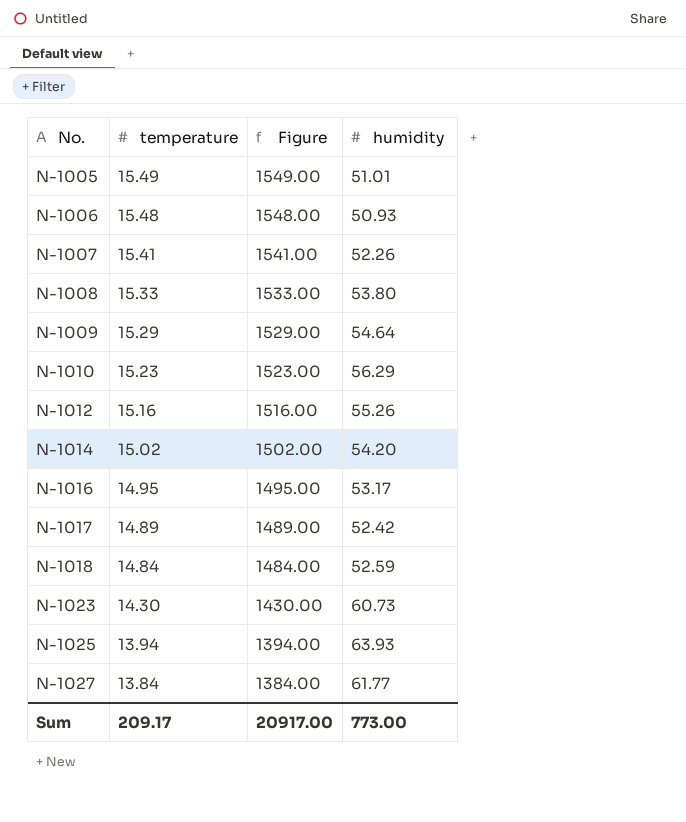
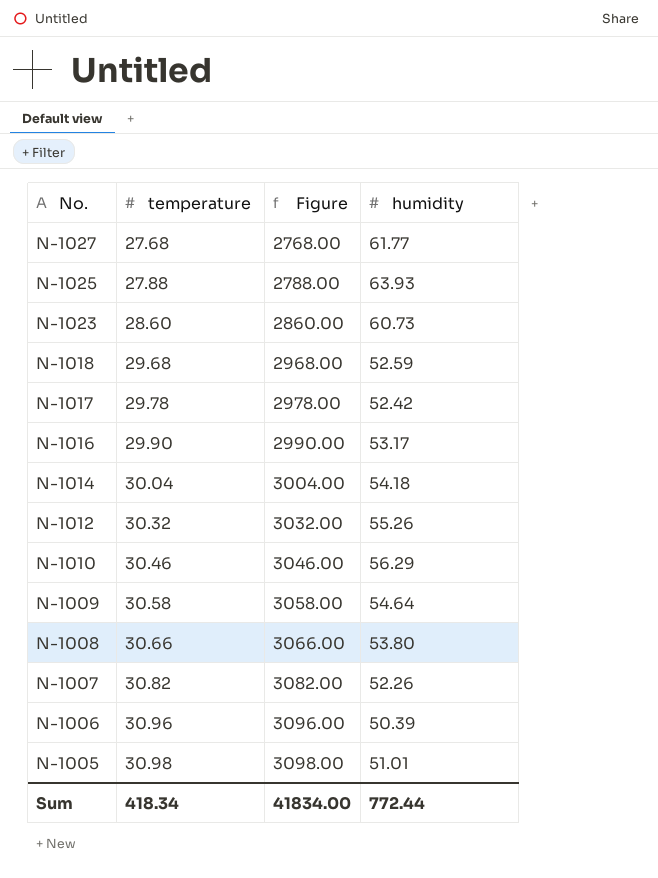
row order: No. ascending -> No. descending
N-1027 | temperature: 13.84 -> 27.68
N-1027 | Figure: 1384.00 -> 2768.00
N-1025 | temperature: 13.94 -> 27.88
N-1025 | Figure: 1394.00 -> 2788.00
N-1023 | temperature: 14.30 -> 28.60
N-1023 | Figure: 1430.00 -> 2860.00
N-1018 | temperature: 14.84 -> 29.68
N-1018 | Figure: 1484.00 -> 2968.00
N-1017 | temperature: 14.89 -> 29.78
N-1017 | Figure: 1489.00 -> 2978.00
N-1016 | temperature: 14.95 -> 29.90
N-1016 | Figure: 1495.00 -> 2990.00
N-1014 | temperature: 15.02 -> 30.04
N-1014 | Figure: 1502.00 -> 3004.00
N-1014 | humidity: 54.20 -> 54.18
N-1012 | temperature: 15.16 -> 30.32
N-1012 | Figure: 1516.00 -> 3032.00
N-1010 | temperature: 15.23 -> 30.46
N-1010 | Figure: 1523.00 -> 3046.00
N-1009 | temperature: 15.29 -> 30.58
N-1009 | Figure: 1529.00 -> 3058.00
N-1008 | temperature: 15.33 -> 30.66
N-1008 | Figure: 1533.00 -> 3066.00
N-1007 | temperature: 15.41 -> 30.82
N-1007 | Figure: 1541.00 -> 3082.00
N-1006 | temperature: 15.48 -> 30.96
N-1006 | Figure: 1548.00 -> 3096.00
N-1006 | humidity: 50.93 -> 50.39
N-1005 | temperature: 15.49 -> 30.98
N-1005 | Figure: 1549.00 -> 3098.00
Sum | temperature: 209.17 -> 418.34
Sum | Figure: 20917.00 -> 41834.00
Sum | humidity: 773.00 -> 772.44

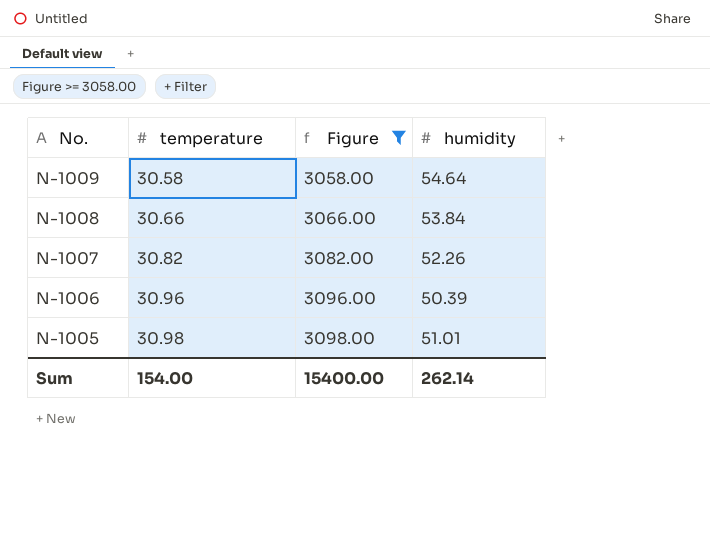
filter: none -> Figure >= 3058.00
N-1008 | humidity: 53.80 -> 53.84
Sum | temperature: 418.34 -> 154.00
Sum | Figure: 41834.00 -> 15400.00
Sum | humidity: 772.44 -> 262.14

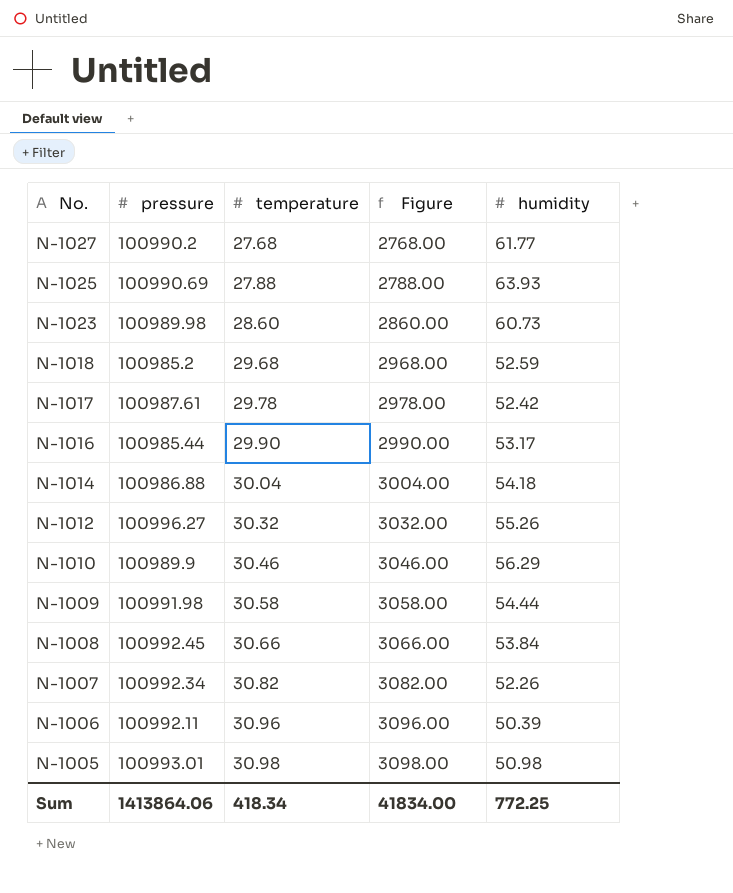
filter: Figure >= 3058.00 -> none
column pressure | position: none -> 2
N-1009 | humidity: 54.64 -> 54.44
N-1005 | humidity: 51.01 -> 50.98
Sum | temperature: 154.00 -> 418.34
Sum | Figure: 15400.00 -> 41834.00
Sum | humidity: 262.14 -> 772.25

